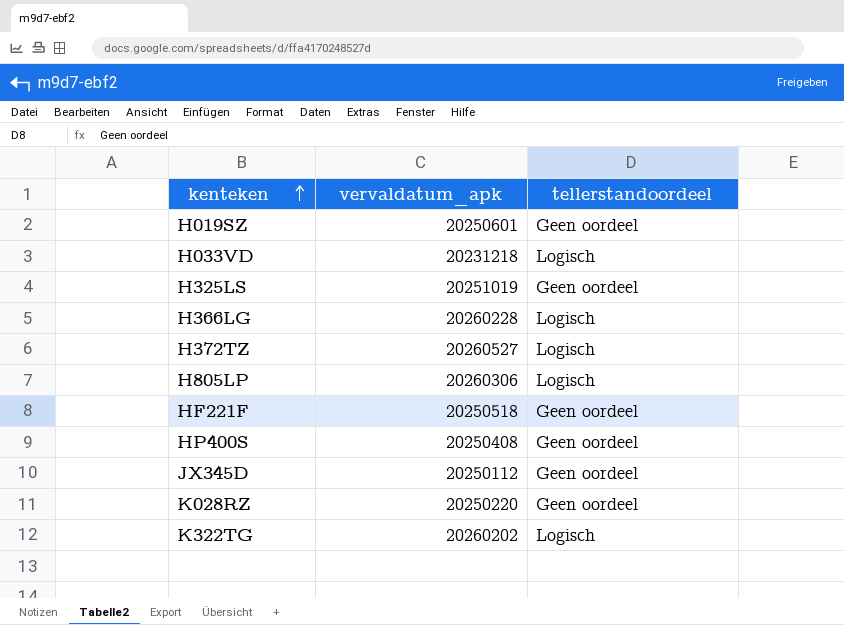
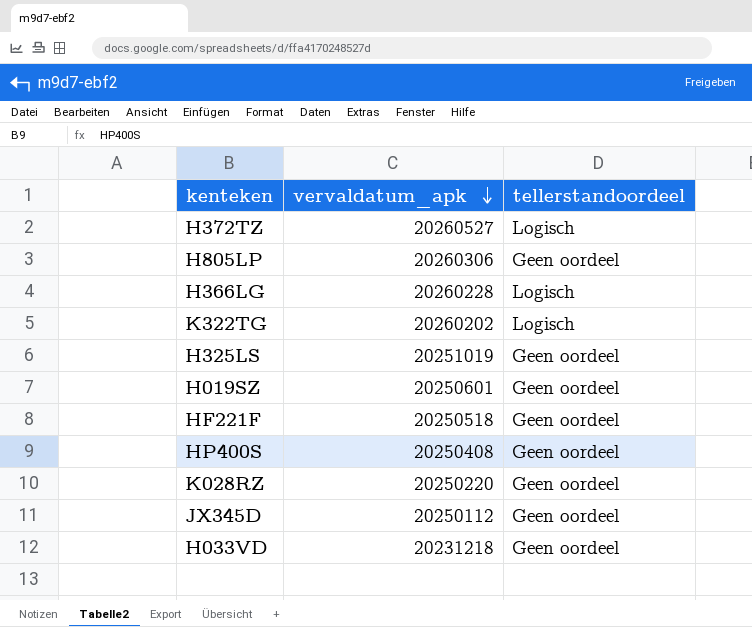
row order: kenteken ascending -> vervaldatum_apk descending
H805LP | tellerstandoordeel: Logisch -> Geen oordeel
H033VD | tellerstandoordeel: Logisch -> Geen oordeel

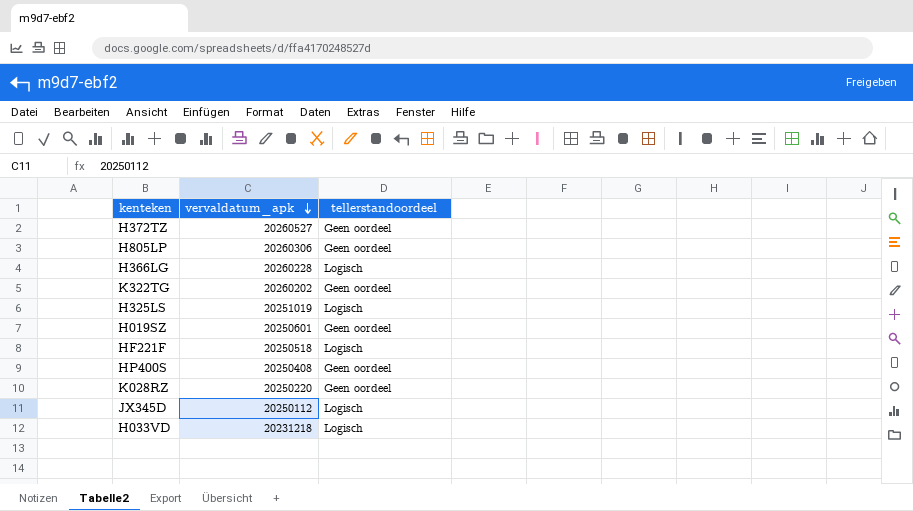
H372TZ | tellerstandoordeel: Logisch -> Geen oordeel
K322TG | tellerstandoordeel: Logisch -> Geen oordeel
H325LS | tellerstandoordeel: Geen oordeel -> Logisch
HF221F | tellerstandoordeel: Geen oordeel -> Logisch
JX345D | tellerstandoordeel: Geen oordeel -> Logisch
H033VD | tellerstandoordeel: Geen oordeel -> Logisch

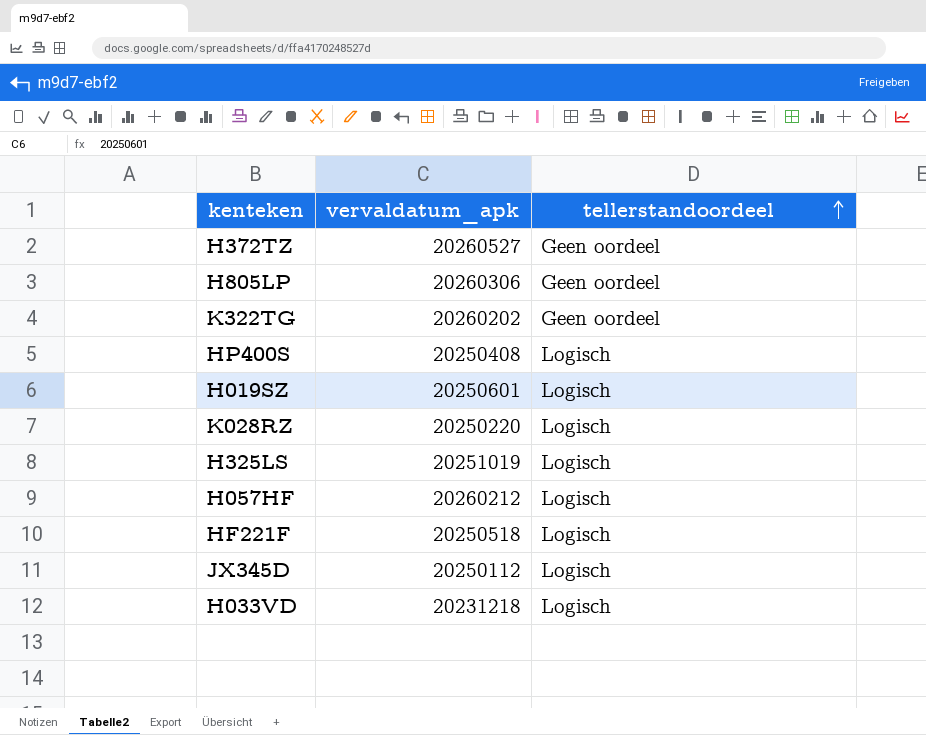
row order: vervaldatum_apk descending -> tellerstandoordeel ascending
row H366LG: 20260228 | Logisch -> none
HP400S | tellerstandoordeel: Geen oordeel -> Logisch
H019SZ | tellerstandoordeel: Geen oordeel -> Logisch
K028RZ | tellerstandoordeel: Geen oordeel -> Logisch
row H057HF: none -> 20260212 | Logisch

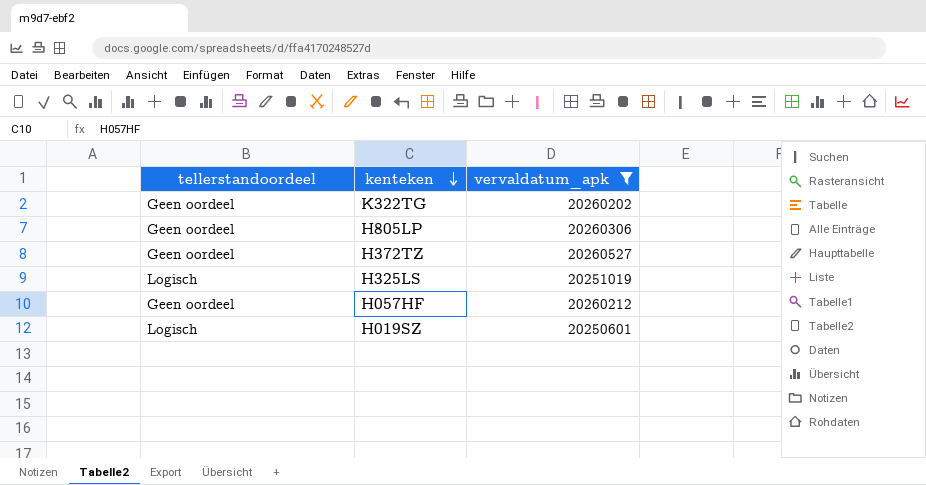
filter: none -> vervaldatum_apk >= 20250601
row order: tellerstandoordeel ascending -> kenteken descending
column tellerstandoordeel | position: 3 -> 1
H057HF | tellerstandoordeel: Logisch -> Geen oordeel

